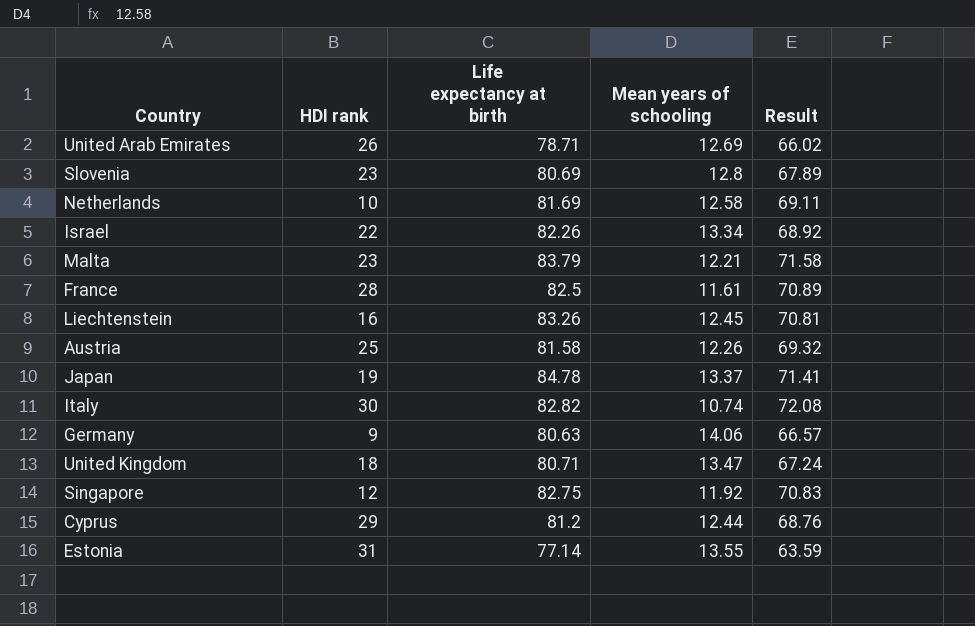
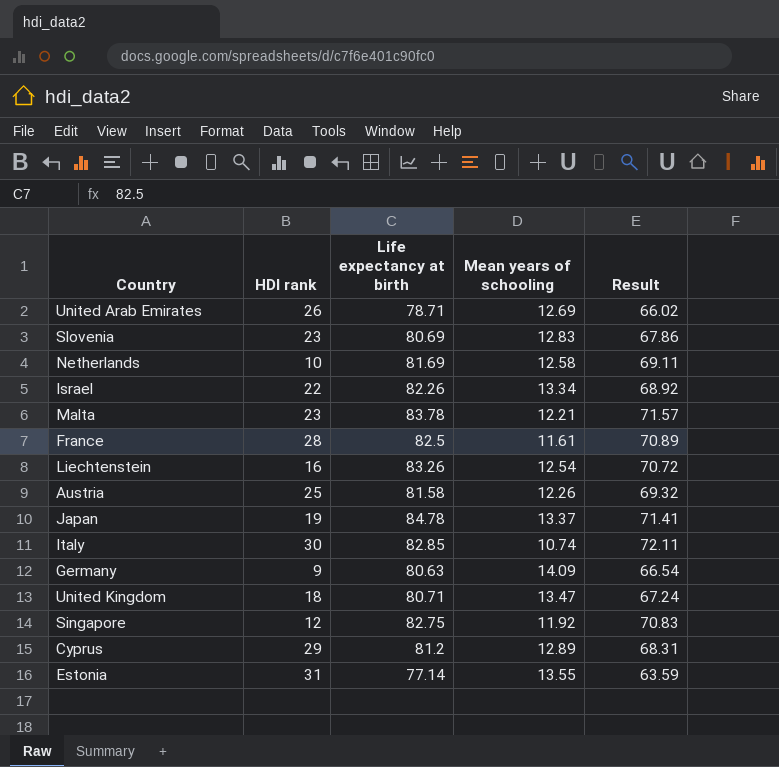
Slovenia | Mean years of schooling: 12.8 -> 12.83
Slovenia | Result: 67.89 -> 67.86
Malta | Life expectancy at birth: 83.79 -> 83.78
Malta | Result: 71.58 -> 71.57
Liechtenstein | Mean years of schooling: 12.45 -> 12.54
Liechtenstein | Result: 70.81 -> 70.72
Italy | Life expectancy at birth: 82.82 -> 82.85
Italy | Result: 72.08 -> 72.11
Germany | Mean years of schooling: 14.06 -> 14.09
Germany | Result: 66.57 -> 66.54
Cyprus | Mean years of schooling: 12.44 -> 12.89
Cyprus | Result: 68.76 -> 68.31

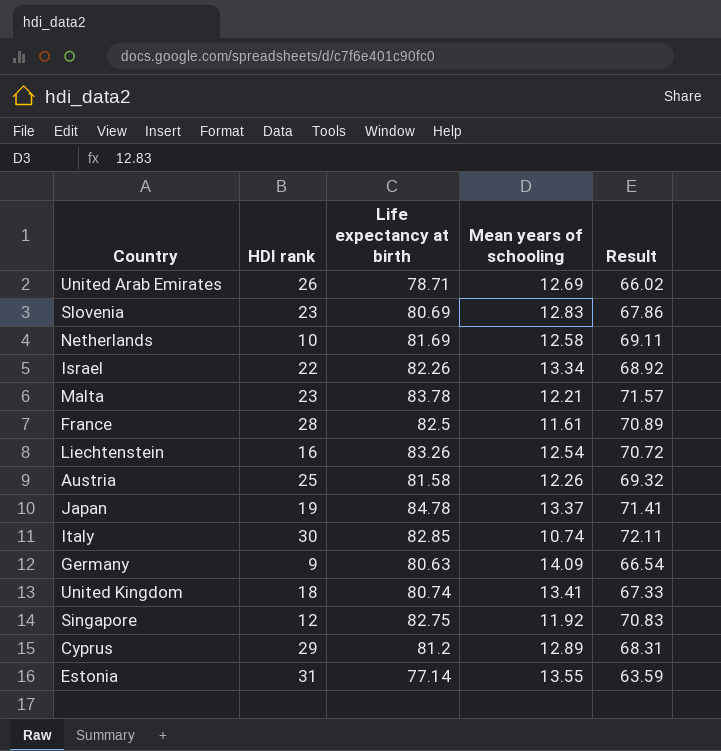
United Kingdom | Life expectancy at birth: 80.71 -> 80.74
United Kingdom | Mean years of schooling: 13.47 -> 13.41
United Kingdom | Result: 67.24 -> 67.33

